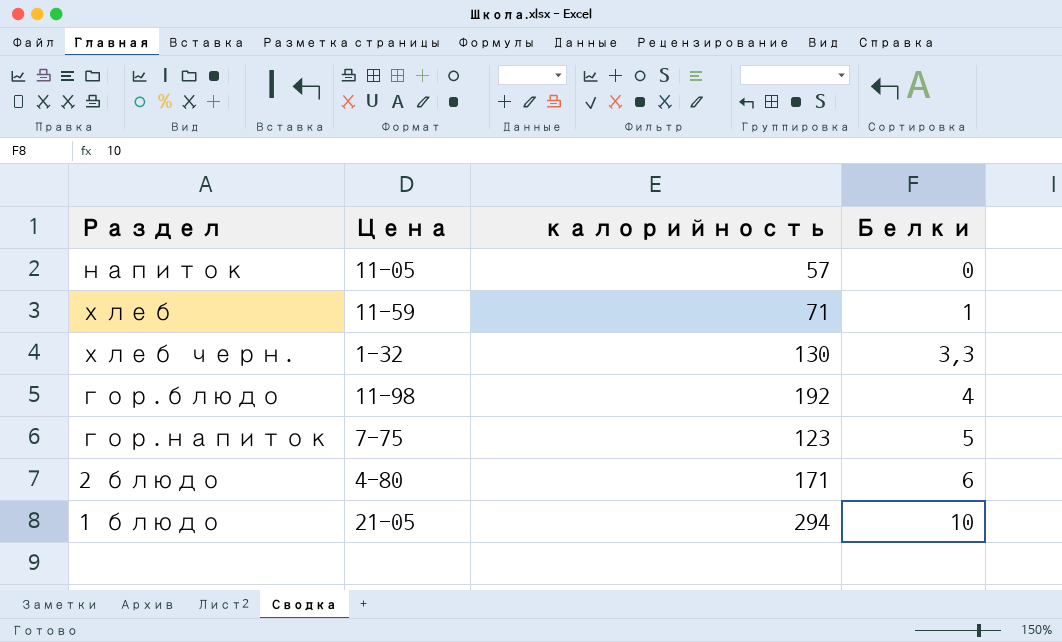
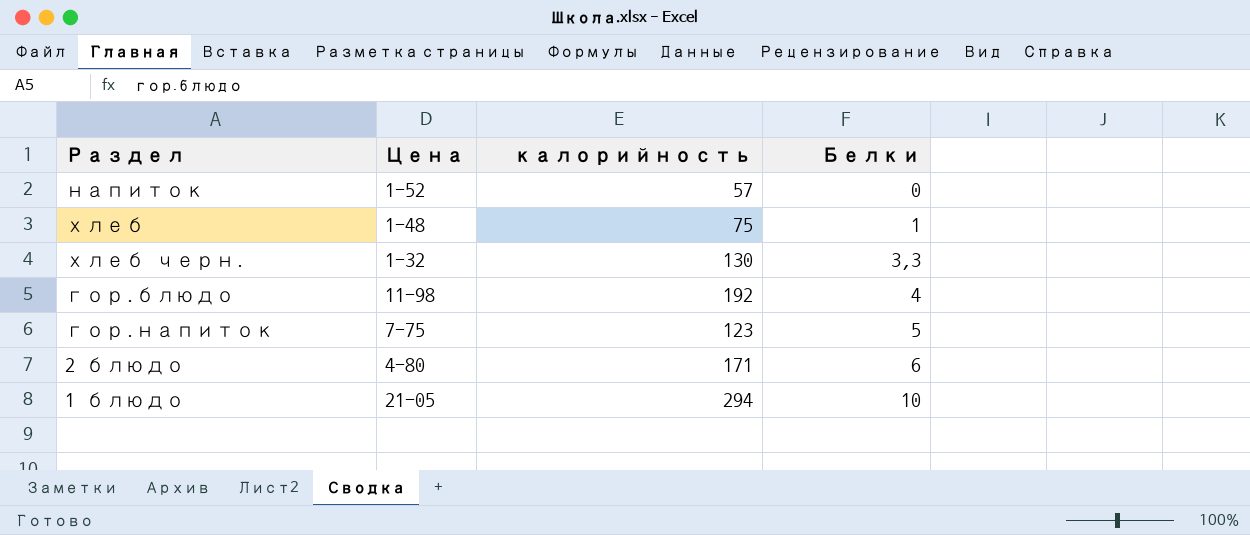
напиток | Цена: 11-05 -> 1-52
хлеб | Цена: 11-59 -> 1-48
хлеб | калорийность: 71 -> 75

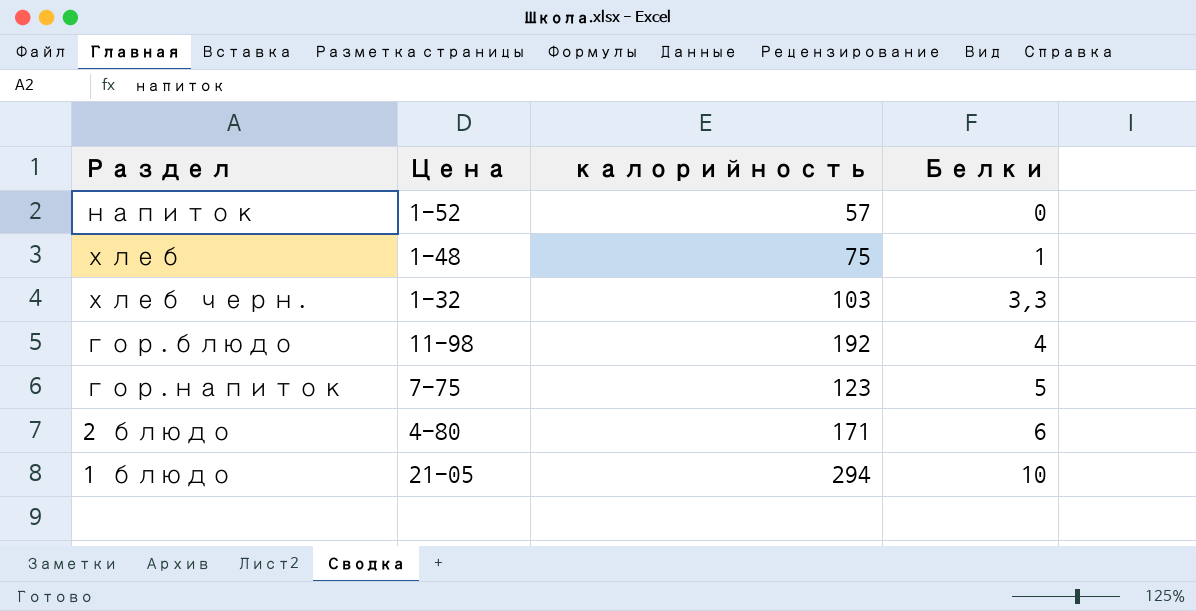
хлеб черн. | калорийность: 130 -> 103

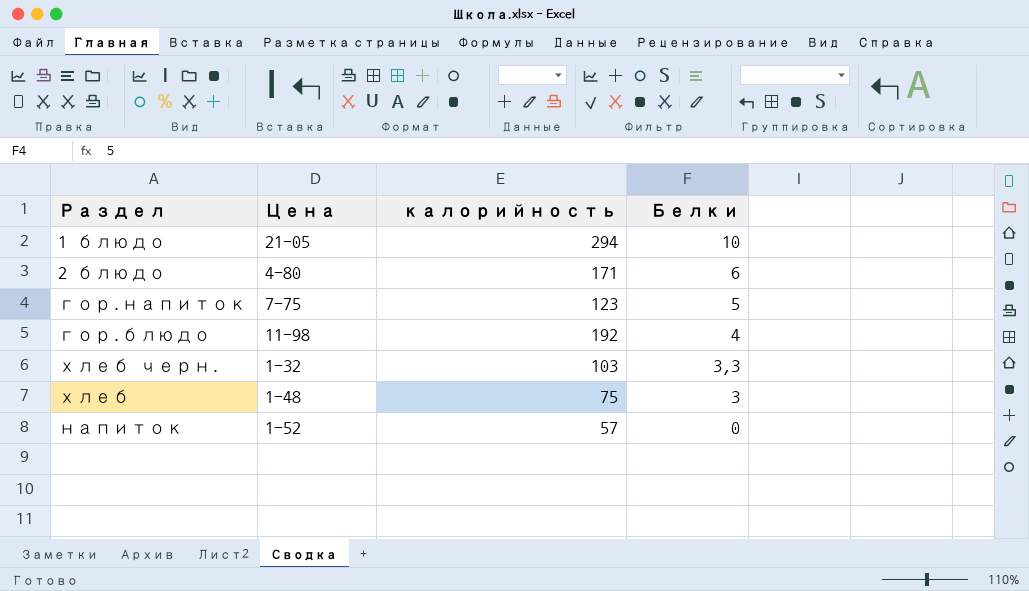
row order: Белки ascending -> Белки descending
хлеб | Белки: 1 -> 3

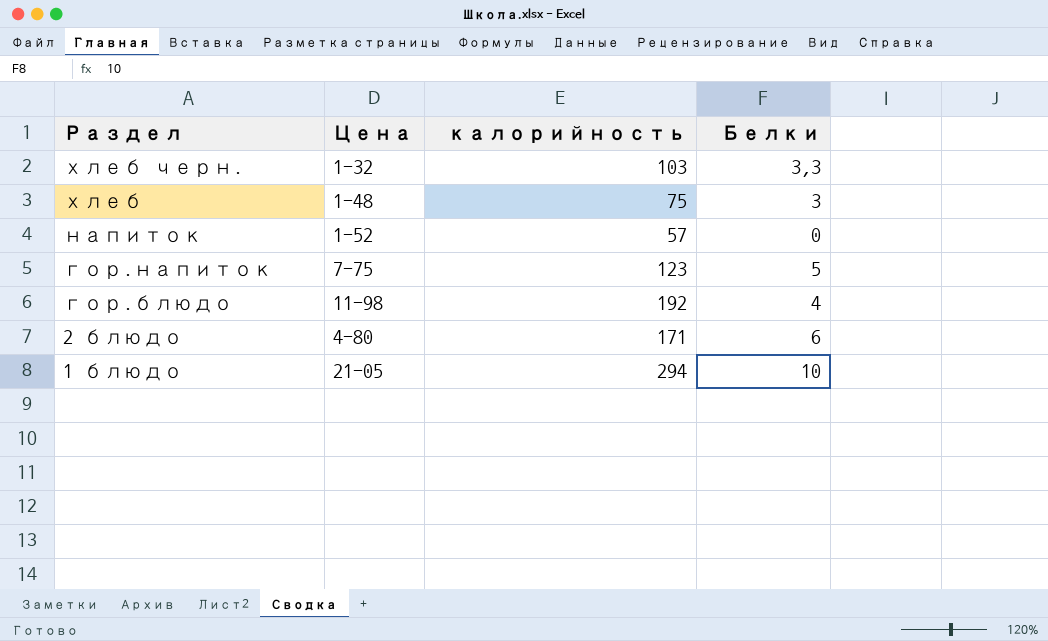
row order: Белки descending -> Раздел descending

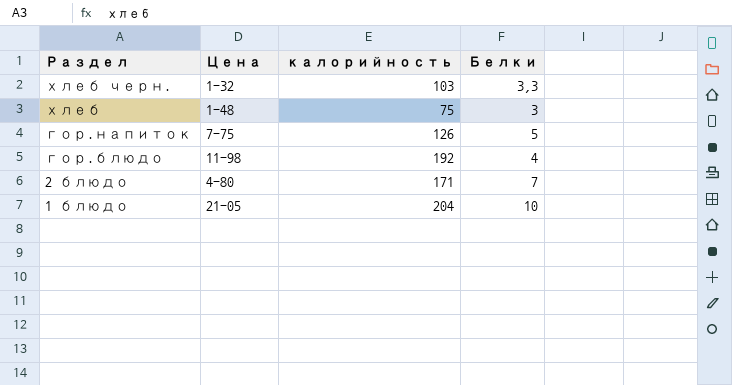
row напиток: 1-52 | 57 | 0 -> none
гор.напиток | калорийность: 123 -> 126
2 блюдо | Белки: 6 -> 7
1 блюдо | калорийность: 294 -> 204

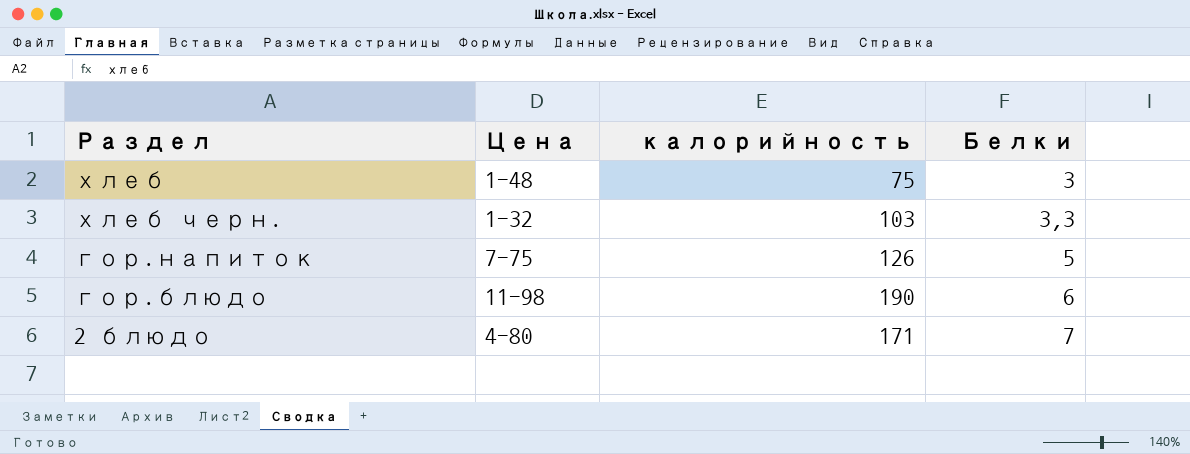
row order: Раздел descending -> Белки ascending
row 1 блюдо: 21-05 | 204 | 10 -> none
гор.блюдо | калорийность: 192 -> 190
гор.блюдо | Белки: 4 -> 6

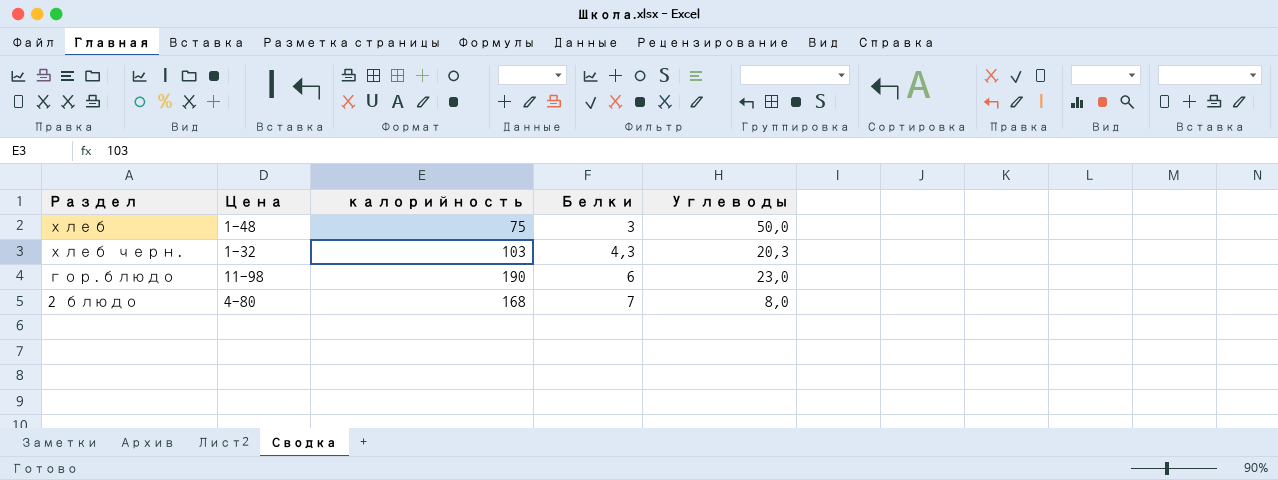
column Углеводы | position: none -> 5
row гор.напиток: 7-75 | 126 | 5 -> none
хлеб черн. | Белки: 3,3 -> 4,3
2 блюдо | калорийность: 171 -> 168

